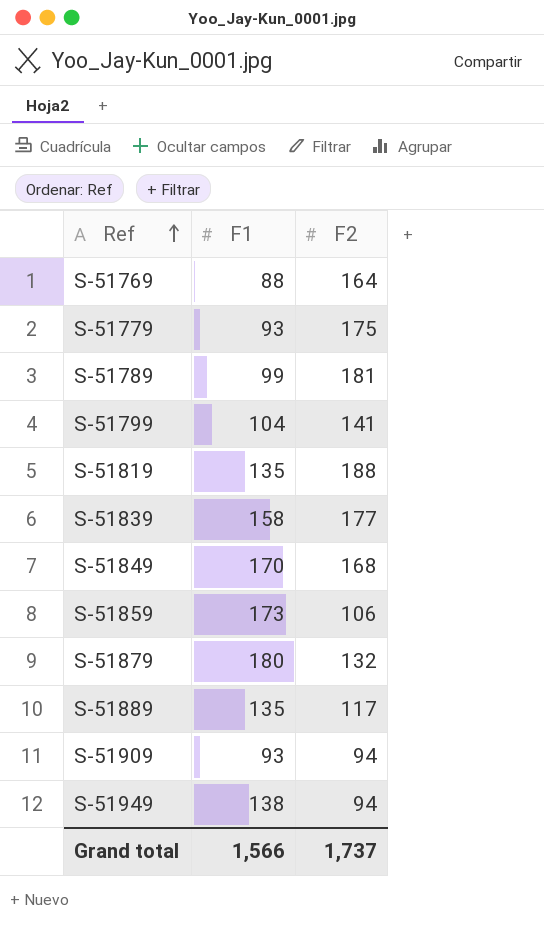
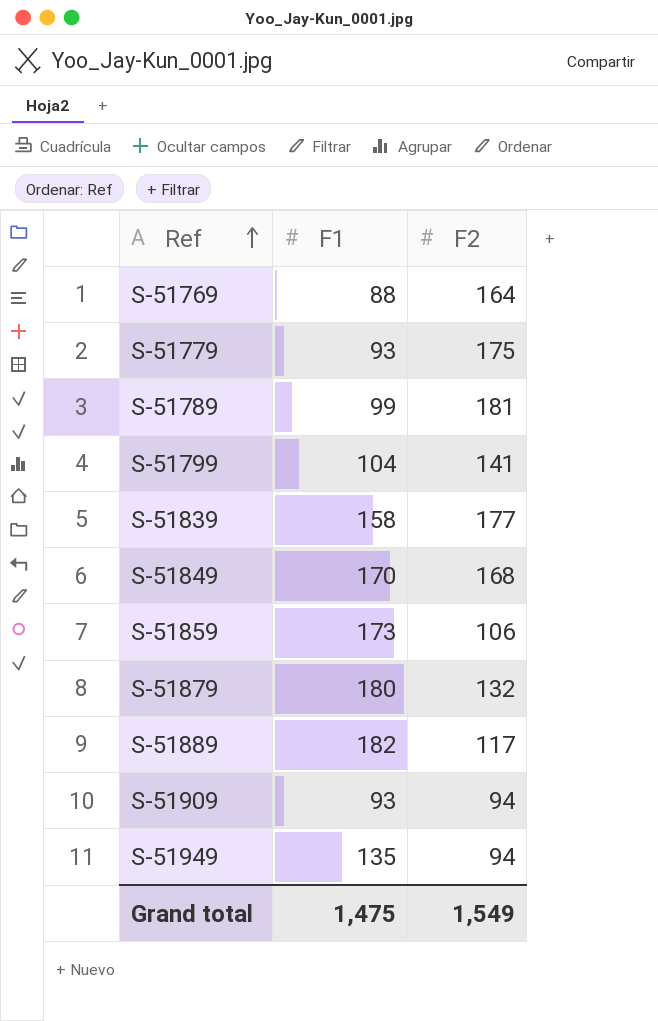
row S-51819: 135 | 188 -> none
S-51889 | F1: 135 -> 182
S-51949 | F1: 138 -> 135
Grand total | F1: 1,566 -> 1,475
Grand total | F2: 1,737 -> 1,549

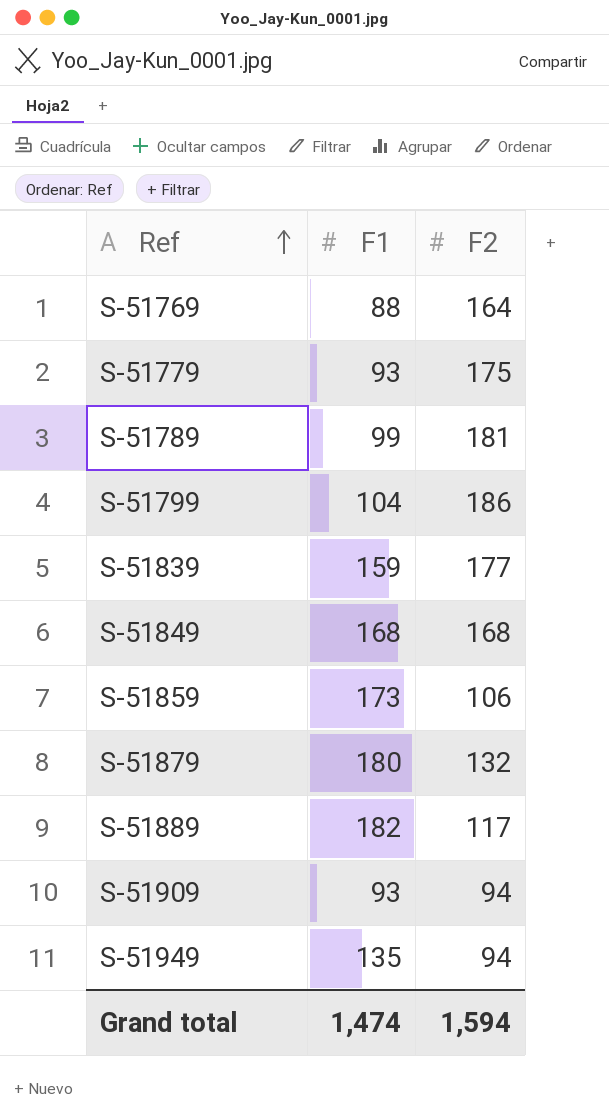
S-51799 | F2: 141 -> 186
S-51839 | F1: 158 -> 159
S-51849 | F1: 170 -> 168
Grand total | F1: 1,475 -> 1,474
Grand total | F2: 1,549 -> 1,594

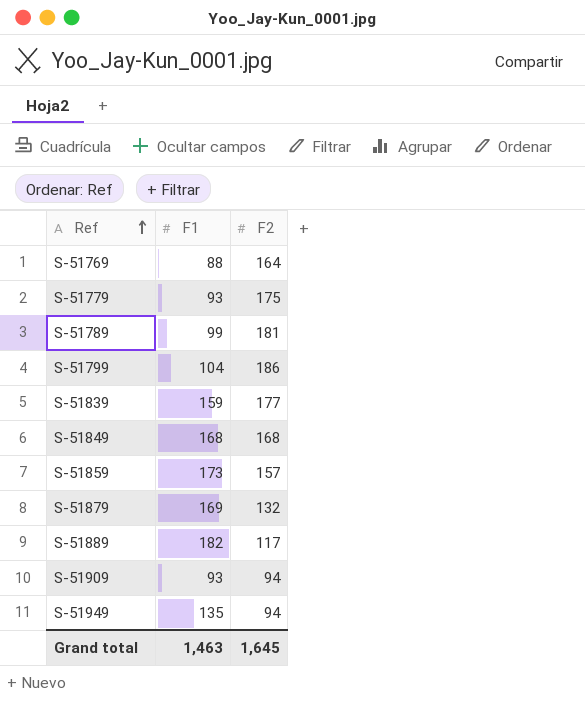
S-51859 | F2: 106 -> 157
S-51879 | F1: 180 -> 169
Grand total | F1: 1,474 -> 1,463
Grand total | F2: 1,594 -> 1,645

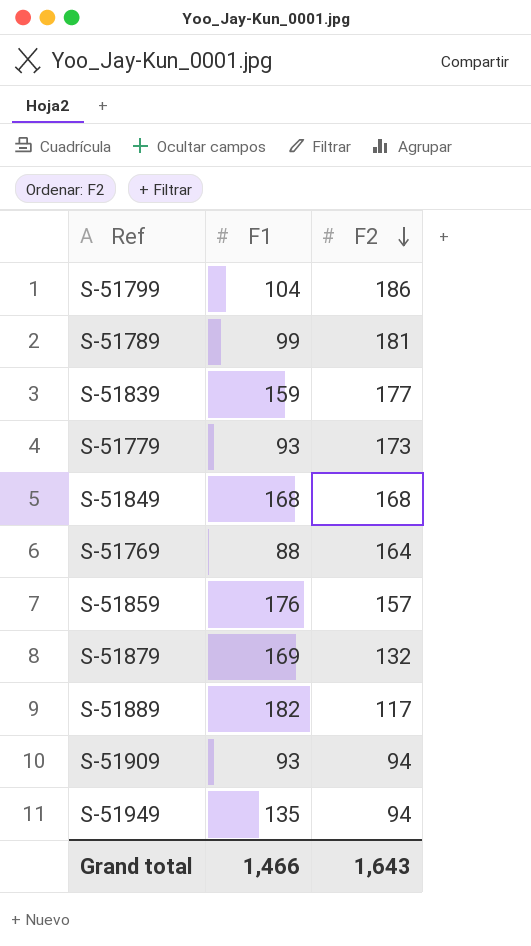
row order: Ref ascending -> F2 descending
S-51779 | F2: 175 -> 173
S-51859 | F1: 173 -> 176
Grand total | F1: 1,463 -> 1,466
Grand total | F2: 1,645 -> 1,643

